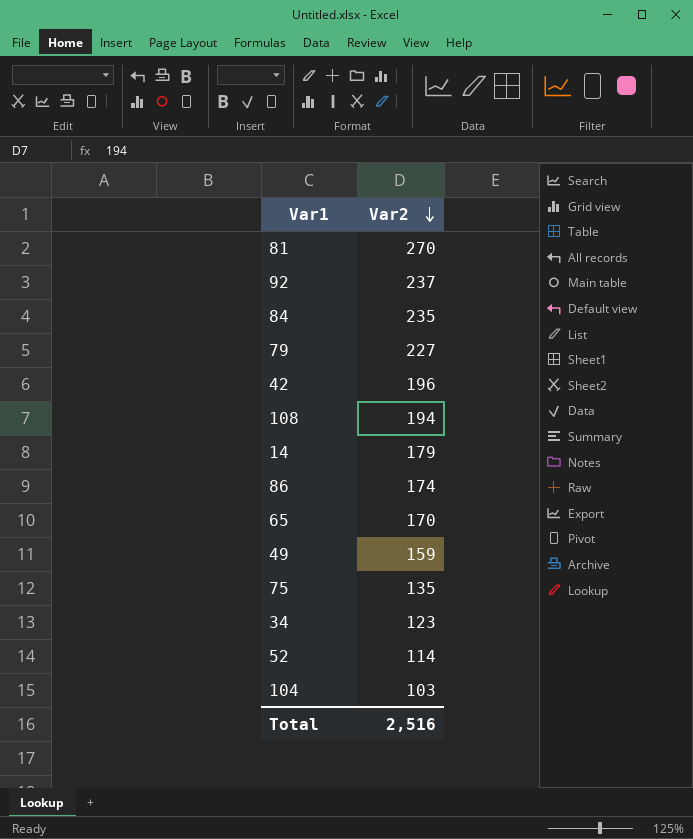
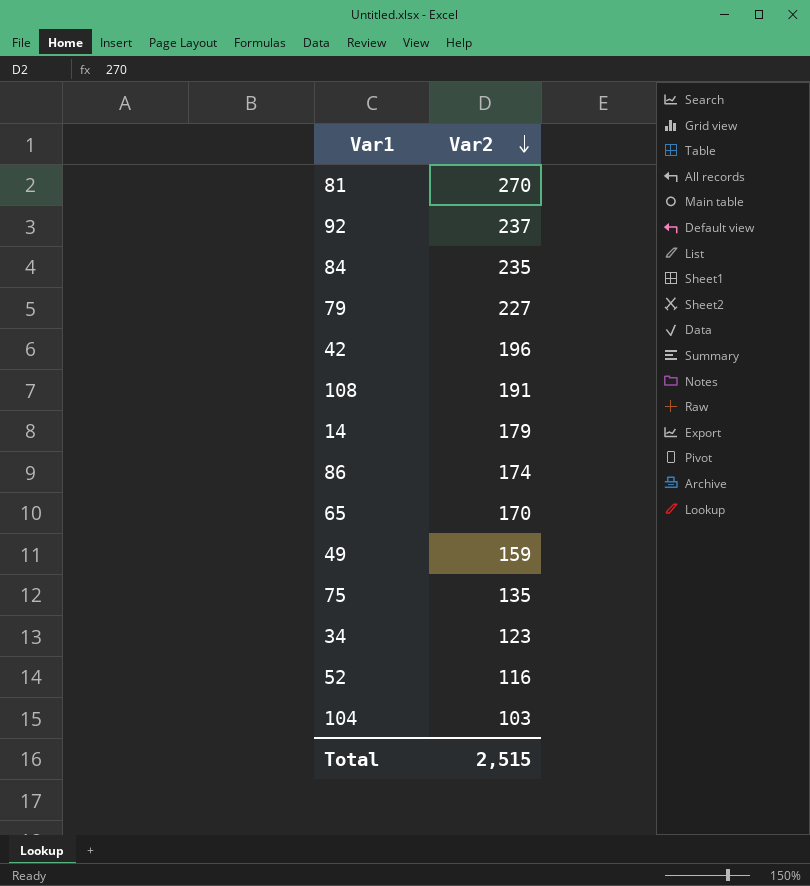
108 | Var2: 194 -> 191
52 | Var2: 114 -> 116
Total | Var2: 2,516 -> 2,515

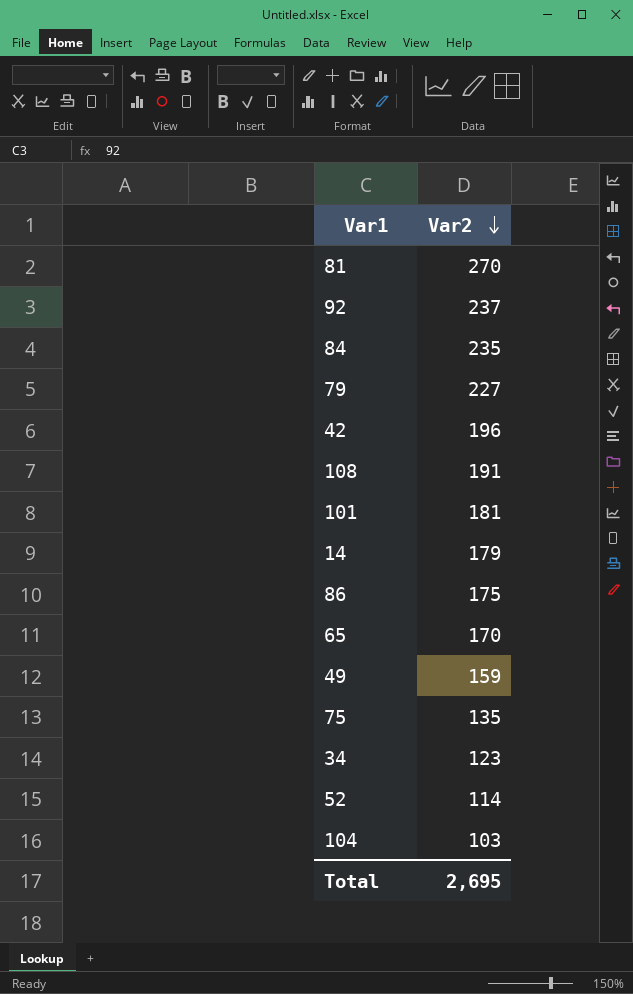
row 101: none -> 181
86 | Var2: 174 -> 175
52 | Var2: 116 -> 114
Total | Var2: 2,515 -> 2,695

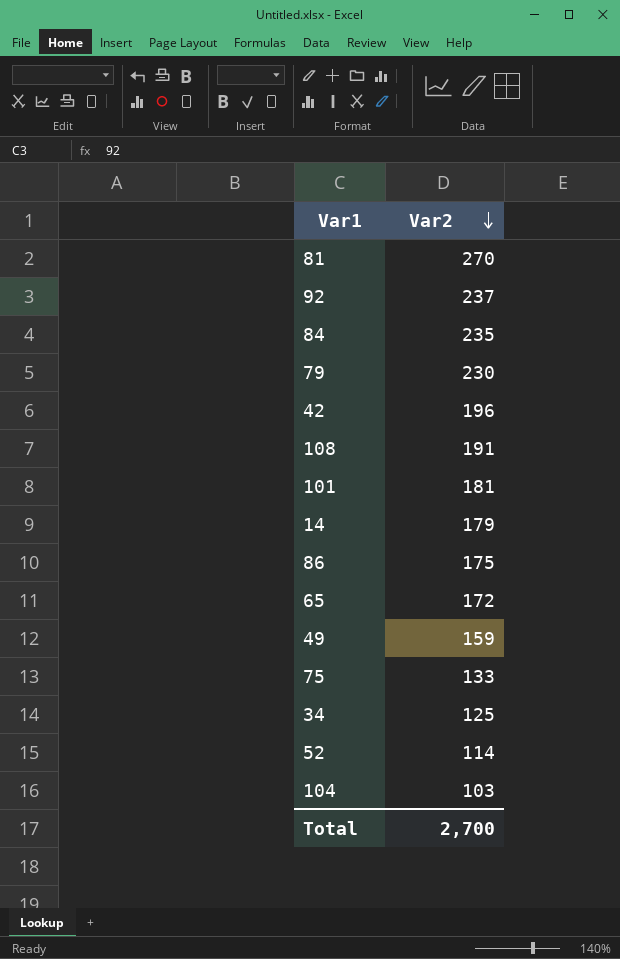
79 | Var2: 227 -> 230
65 | Var2: 170 -> 172
75 | Var2: 135 -> 133
34 | Var2: 123 -> 125
Total | Var2: 2,695 -> 2,700

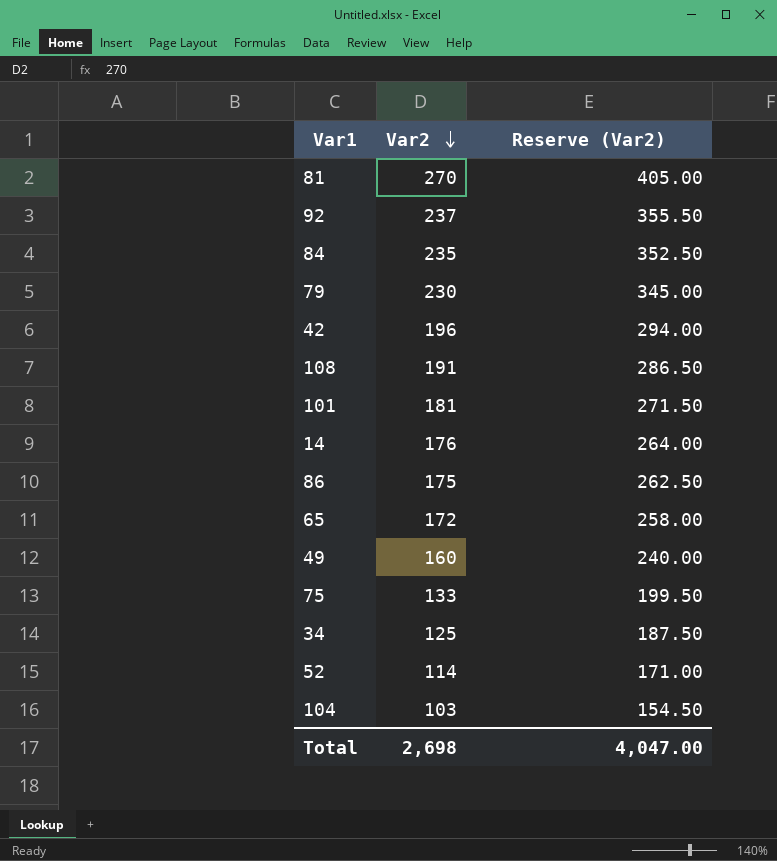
column Reserve (Var2) | formula: none -> [Var2] * 1.5
14 | Var2: 179 -> 176
49 | Var2: 159 -> 160
Total | Var2: 2,700 -> 2,698

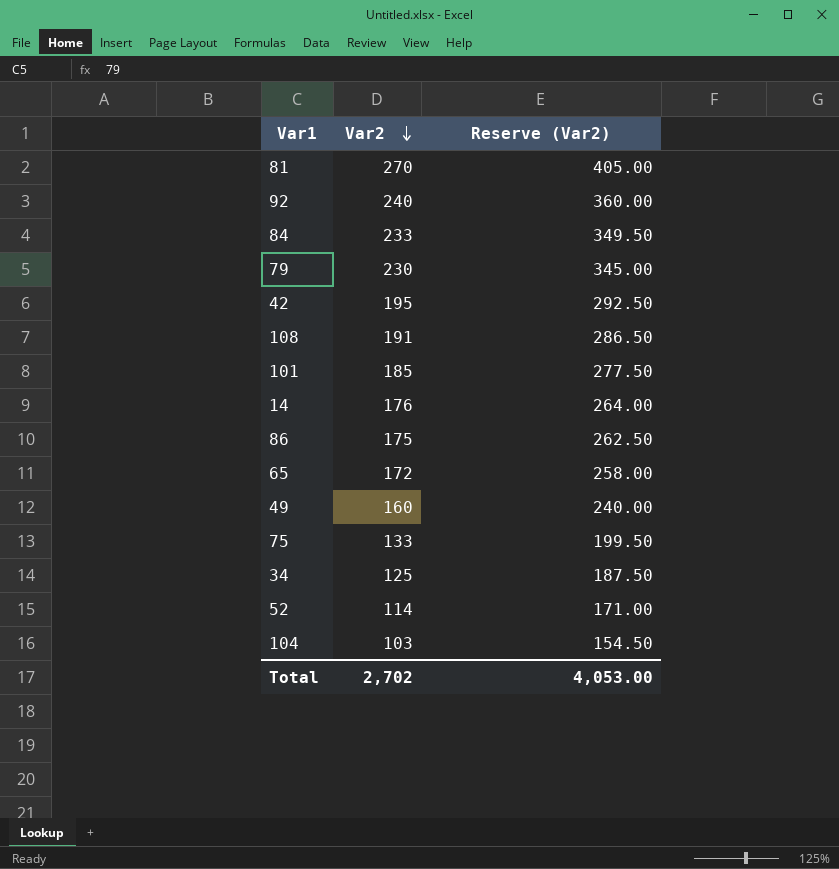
92 | Var2: 237 -> 240
92 | Reserve (Var2): 355.50 -> 360.00
84 | Var2: 235 -> 233
84 | Reserve (Var2): 352.50 -> 349.50
42 | Var2: 196 -> 195
42 | Reserve (Var2): 294.00 -> 292.50
101 | Var2: 181 -> 185
101 | Reserve (Var2): 271.50 -> 277.50
Total | Var2: 2,698 -> 2,702
Total | Reserve (Var2): 4,047.00 -> 4,053.00

